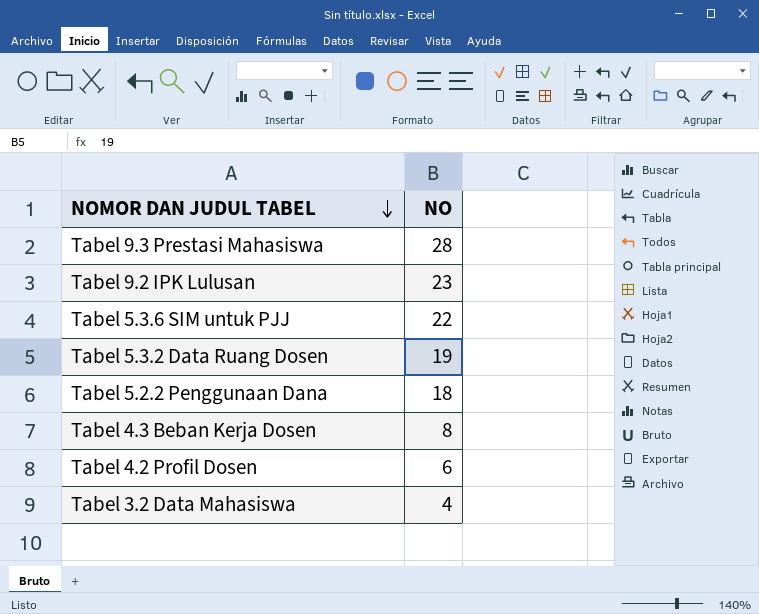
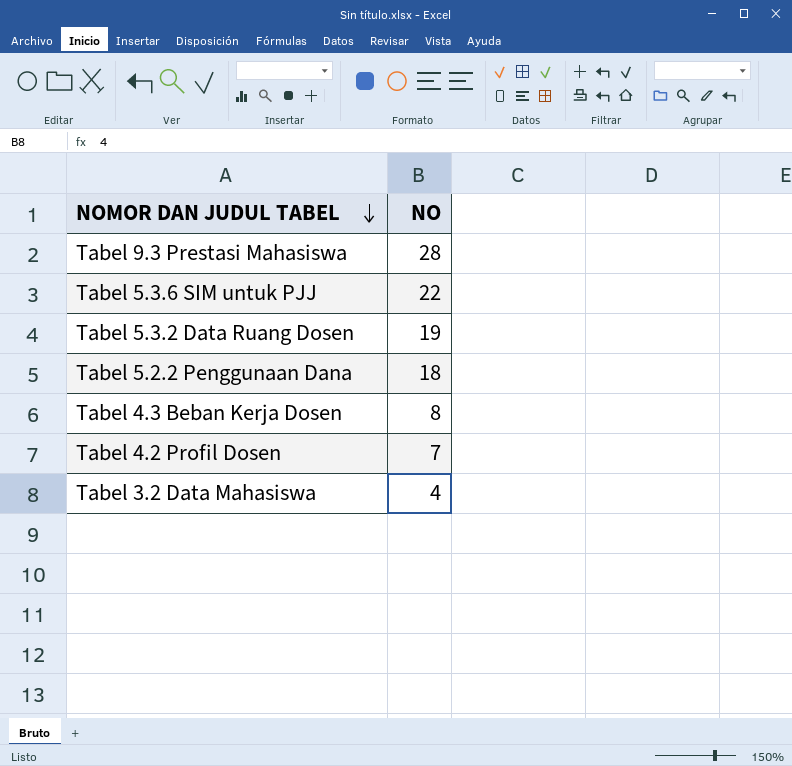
row Tabel 9.2 IPK Lulusan: 23 -> none
Tabel 4.2 Profil Dosen | NO: 6 -> 7

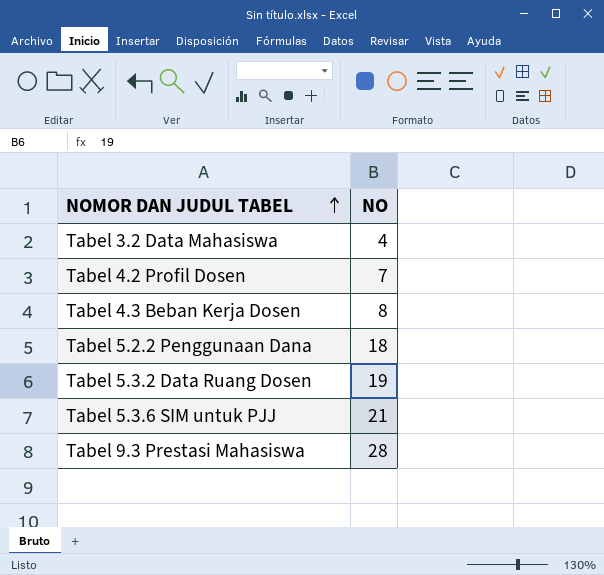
row order: NOMOR DAN JUDUL TABEL descending -> NOMOR DAN JUDUL TABEL ascending
Tabel 5.3.6 SIM untuk PJJ | NO: 22 -> 21

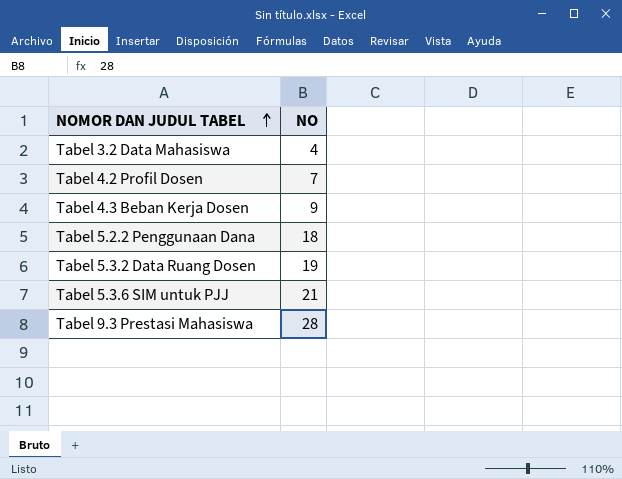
Tabel 4.3 Beban Kerja Dosen | NO: 8 -> 9

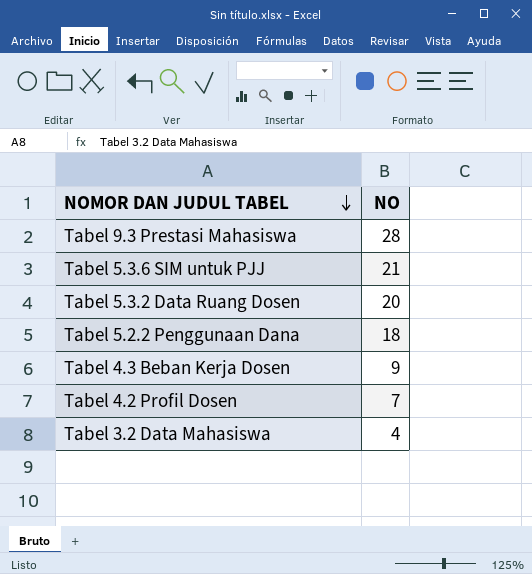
row order: NOMOR DAN JUDUL TABEL ascending -> NOMOR DAN JUDUL TABEL descending
Tabel 5.3.2 Data Ruang Dosen | NO: 19 -> 20

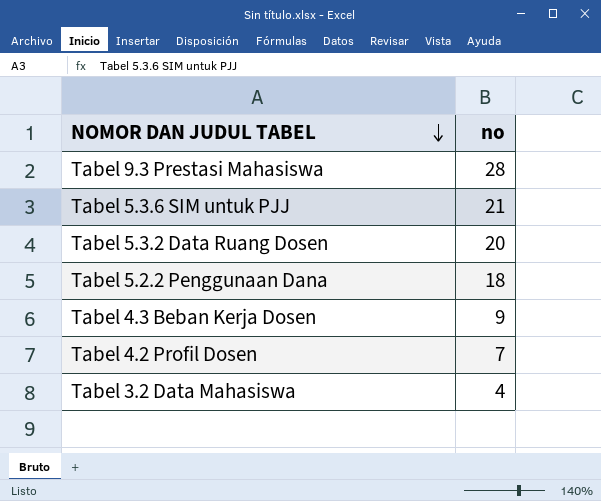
column name: NO -> no

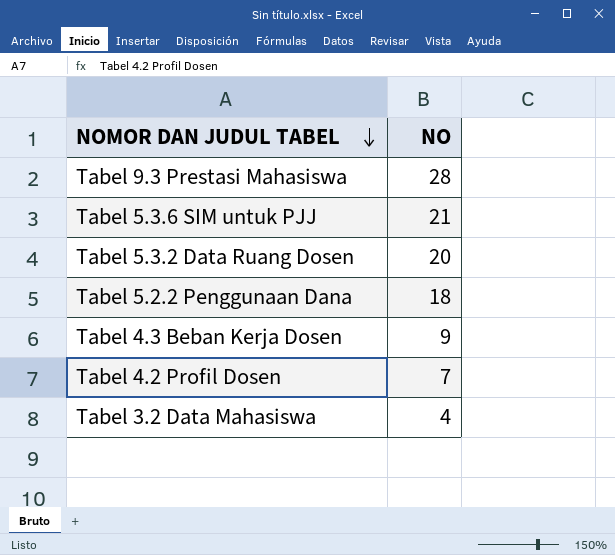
column name: no -> NO

